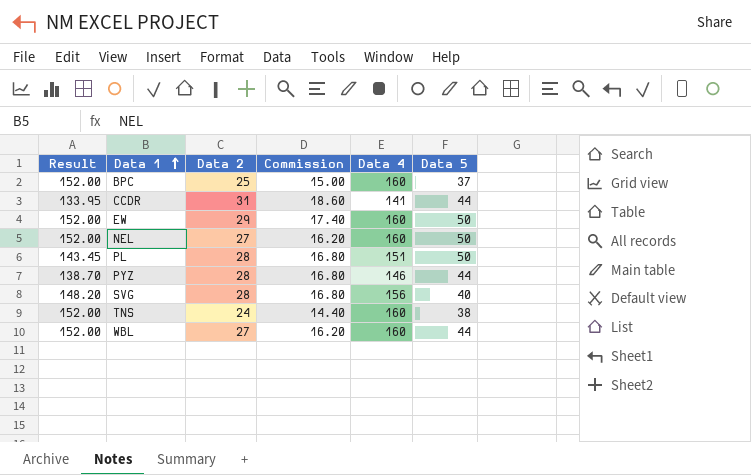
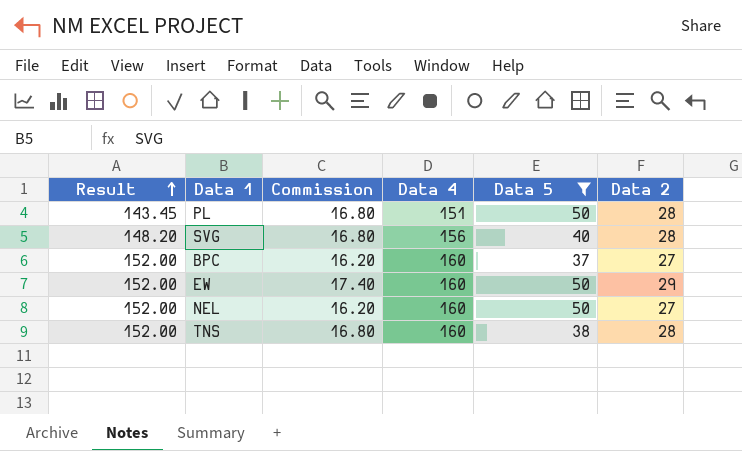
filter: none -> Data 5 != 44
row order: Data 1 ascending -> Result ascending
column Data 2 | position: 3 -> 6
BPC | Commission: 15.00 -> 16.20
BPC | Data 2: 25 -> 27
TNS | Commission: 14.40 -> 16.80
TNS | Data 2: 24 -> 28

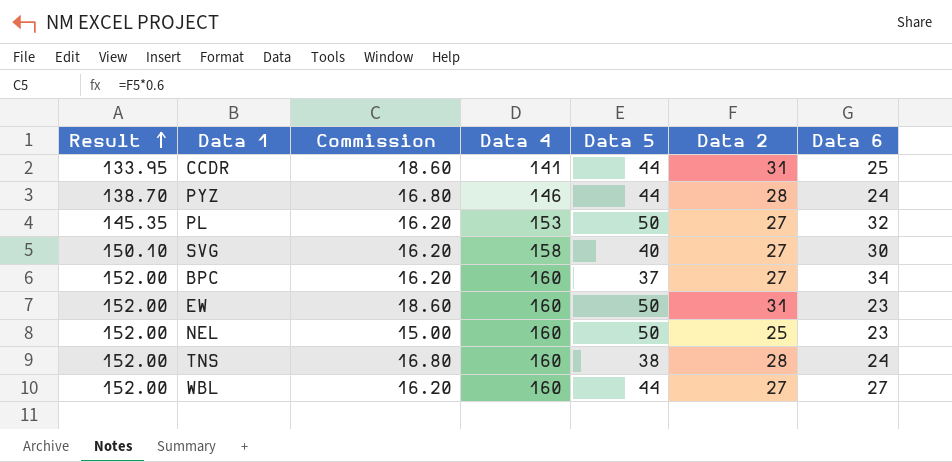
filter: Data 5 != 44 -> none
column Data 6 | position: none -> 7
PL | Result: 143.45 -> 145.35
PL | Commission: 16.80 -> 16.20
PL | Data 4: 151 -> 153
PL | Data 2: 28 -> 27
SVG | Result: 148.20 -> 150.10
SVG | Commission: 16.80 -> 16.20
SVG | Data 4: 156 -> 158
SVG | Data 2: 28 -> 27
EW | Commission: 17.40 -> 18.60
EW | Data 2: 29 -> 31
NEL | Commission: 16.20 -> 15.00
NEL | Data 2: 27 -> 25

